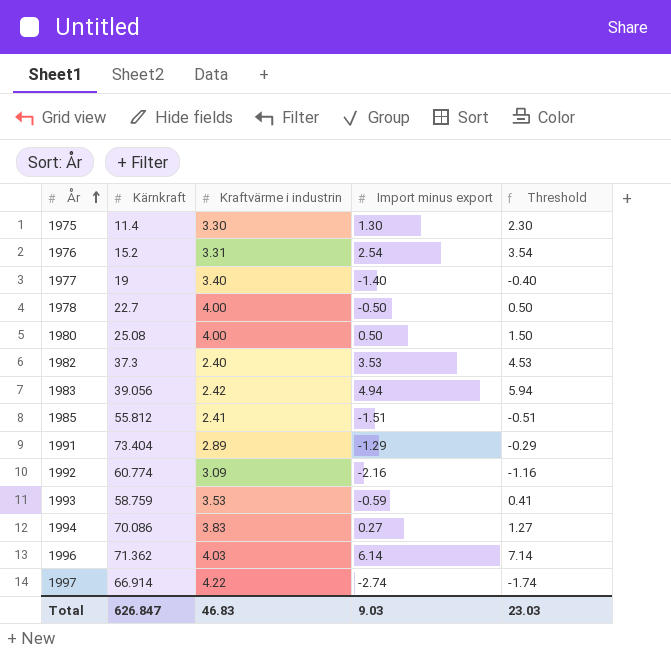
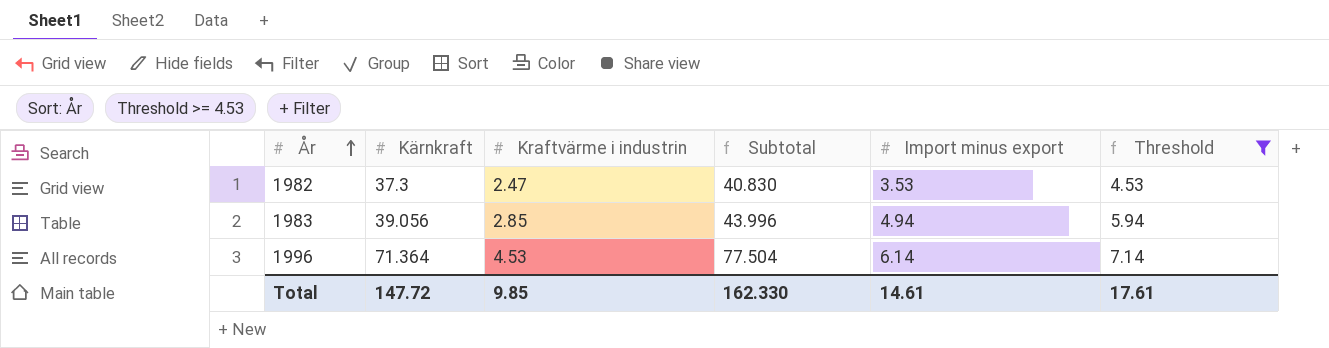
filter: none -> Threshold >= 4.53
column Subtotal | formula: none -> [Kärnkraft] + [Import minus export]
1982 | Kraftvärme i industrin: 2.40 -> 2.47
1983 | Kraftvärme i industrin: 2.42 -> 2.85
1996 | Kärnkraft: 71.362 -> 71.364
1996 | Kraftvärme i industrin: 4.03 -> 4.53
Total | Kärnkraft: 626.847 -> 147.72
Total | Kraftvärme i industrin: 46.83 -> 9.85
Total | Import minus export: 9.03 -> 14.61
Total | Threshold: 23.03 -> 17.61

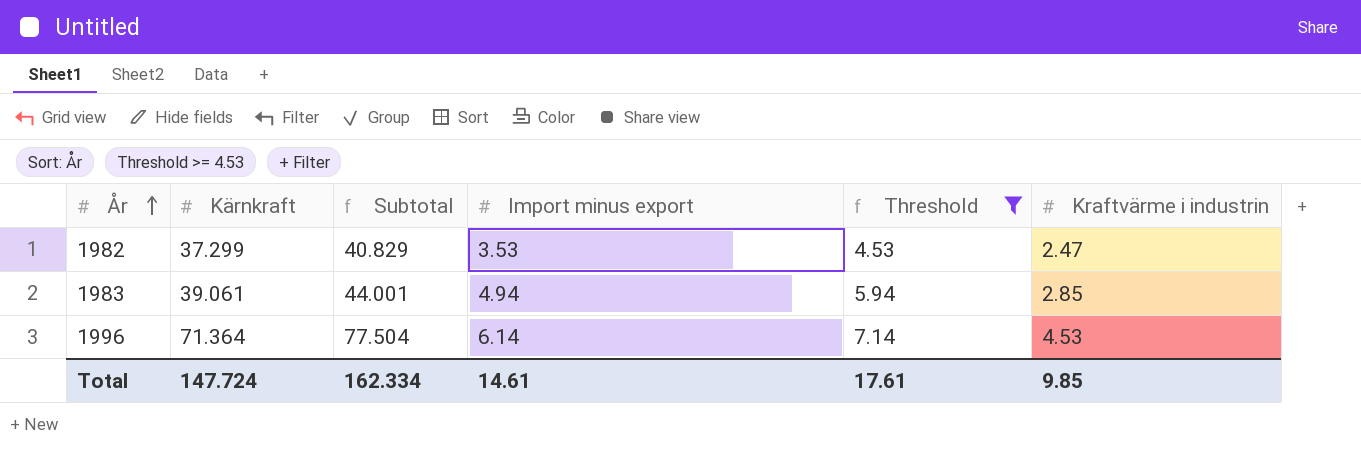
column Kraftvärme i industrin | position: 3 -> 6
1982 | Kärnkraft: 37.3 -> 37.299
1982 | Subtotal: 40.830 -> 40.829
1983 | Kärnkraft: 39.056 -> 39.061
1983 | Subtotal: 43.996 -> 44.001
Total | Kärnkraft: 147.72 -> 147.724
Total | Subtotal: 162.330 -> 162.334

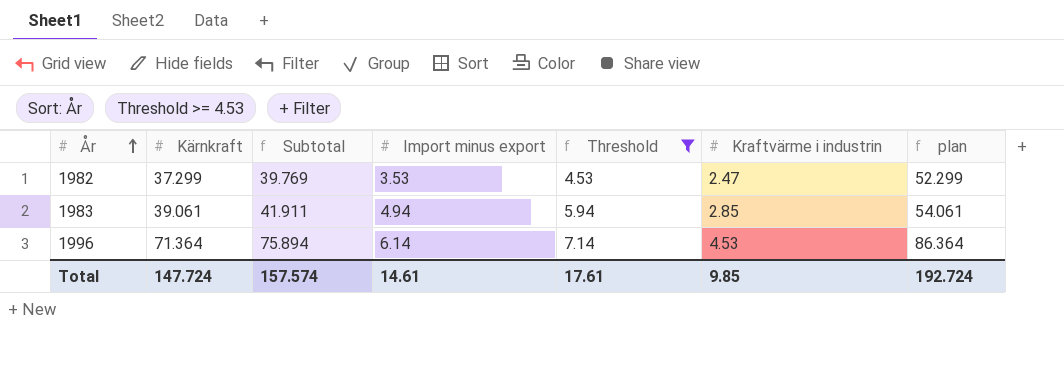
column Subtotal | formula: [Kärnkraft] + [Import minus export] -> [Kärnkraft] + [Kraftvärme i industrin]
column plan | formula: none -> [Kärnkraft] + 15
Total | Subtotal: 162.334 -> 157.574

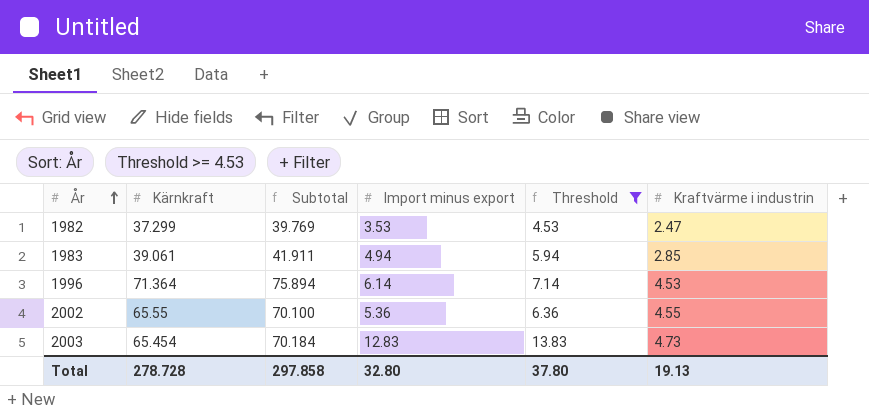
column plan | formula: [Kärnkraft] + 15 -> none
row 2002: none -> 65.55 | 70.100 | 5.36 | 6.36 | 4.55
row 2003: none -> 65.454 | 70.184 | 12.83 | 13.83 | 4.73
Total | Kärnkraft: 147.724 -> 278.728
Total | Subtotal: 157.574 -> 297.858
Total | Import minus export: 14.61 -> 32.80
Total | Threshold: 17.61 -> 37.80
Total | Kraftvärme i industrin: 9.85 -> 19.13

